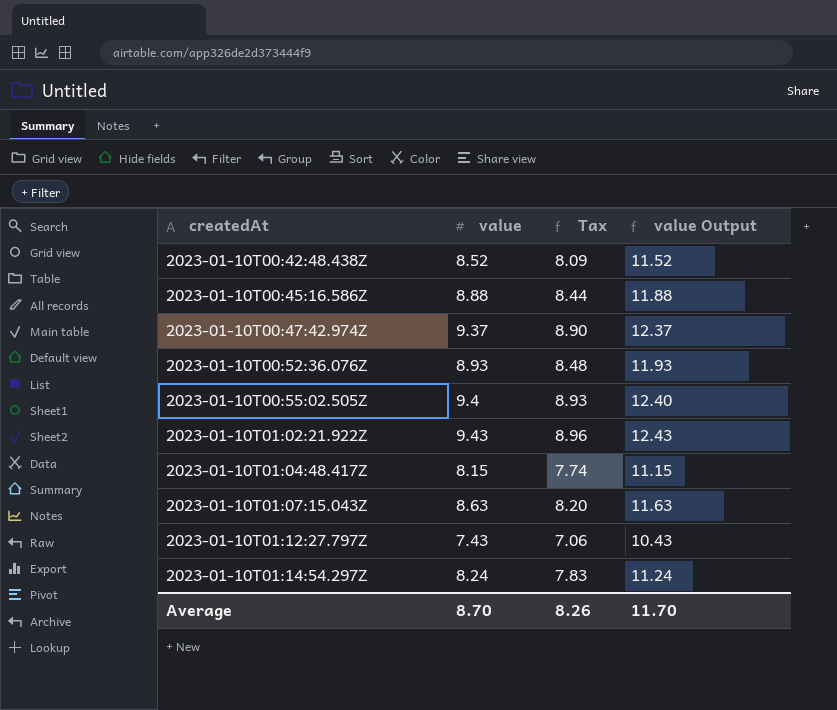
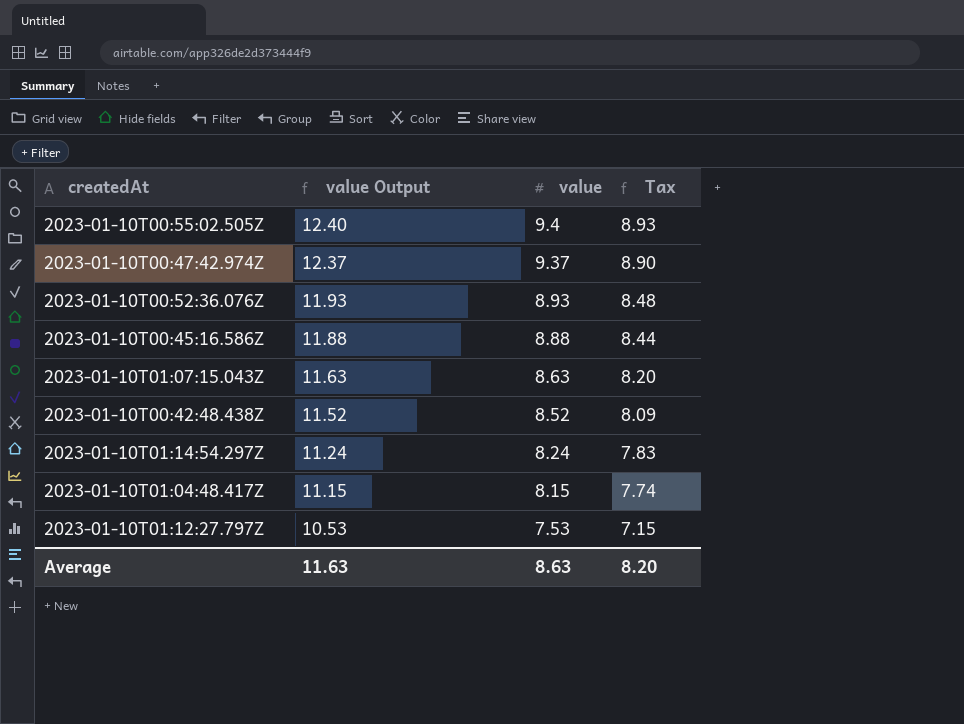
row order: createdAt ascending -> value Output descending
column value Output | position: 4 -> 2
row 2023-01-10T01:02:21.922Z: 9.43 | 8.96 | 12.43 -> none
2023-01-10T01:12:27.797Z | value Output: 10.43 -> 10.53
2023-01-10T01:12:27.797Z | value: 7.43 -> 7.53
2023-01-10T01:12:27.797Z | Tax: 7.06 -> 7.15
Average | value Output: 11.70 -> 11.63
Average | value: 8.70 -> 8.63
Average | Tax: 8.26 -> 8.20

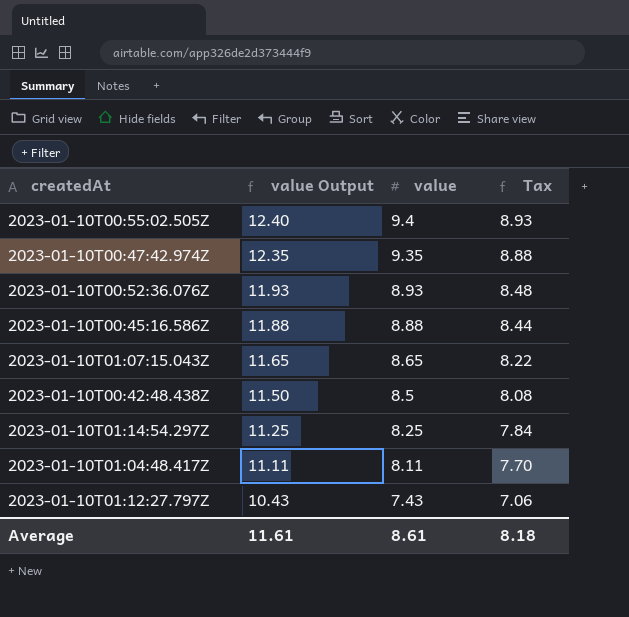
2023-01-10T00:47:42.974Z | value Output: 12.37 -> 12.35
2023-01-10T00:47:42.974Z | value: 9.37 -> 9.35
2023-01-10T00:47:42.974Z | Tax: 8.90 -> 8.88
2023-01-10T01:07:15.043Z | value Output: 11.63 -> 11.65
2023-01-10T01:07:15.043Z | value: 8.63 -> 8.65
2023-01-10T01:07:15.043Z | Tax: 8.20 -> 8.22
2023-01-10T00:42:48.438Z | value Output: 11.52 -> 11.50
2023-01-10T00:42:48.438Z | value: 8.52 -> 8.5
2023-01-10T00:42:48.438Z | Tax: 8.09 -> 8.08
2023-01-10T01:14:54.297Z | value Output: 11.24 -> 11.25
2023-01-10T01:14:54.297Z | value: 8.24 -> 8.25
2023-01-10T01:14:54.297Z | Tax: 7.83 -> 7.84
2023-01-10T01:04:48.417Z | value Output: 11.15 -> 11.11
2023-01-10T01:04:48.417Z | value: 8.15 -> 8.11
2023-01-10T01:04:48.417Z | Tax: 7.74 -> 7.70
2023-01-10T01:12:27.797Z | value Output: 10.53 -> 10.43
2023-01-10T01:12:27.797Z | value: 7.53 -> 7.43
2023-01-10T01:12:27.797Z | Tax: 7.15 -> 7.06
Average | value Output: 11.63 -> 11.61
Average | value: 8.63 -> 8.61
Average | Tax: 8.20 -> 8.18

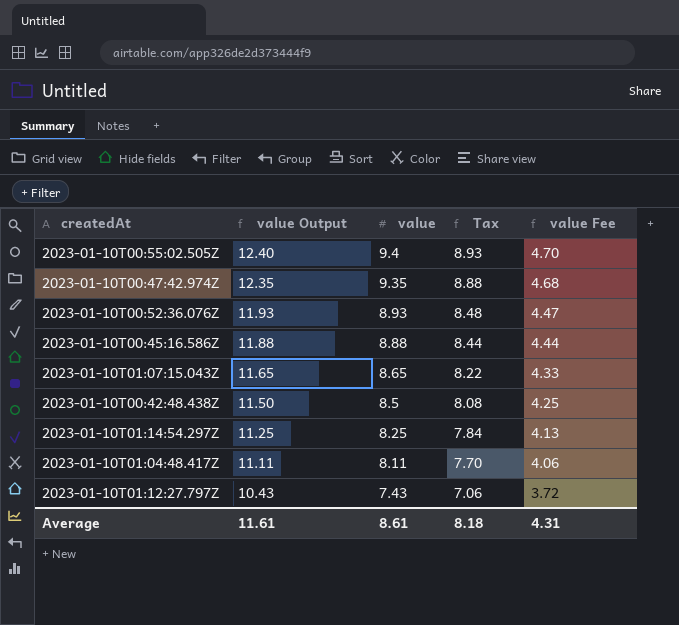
column value Fee | formula: none -> [value] * 0.5

